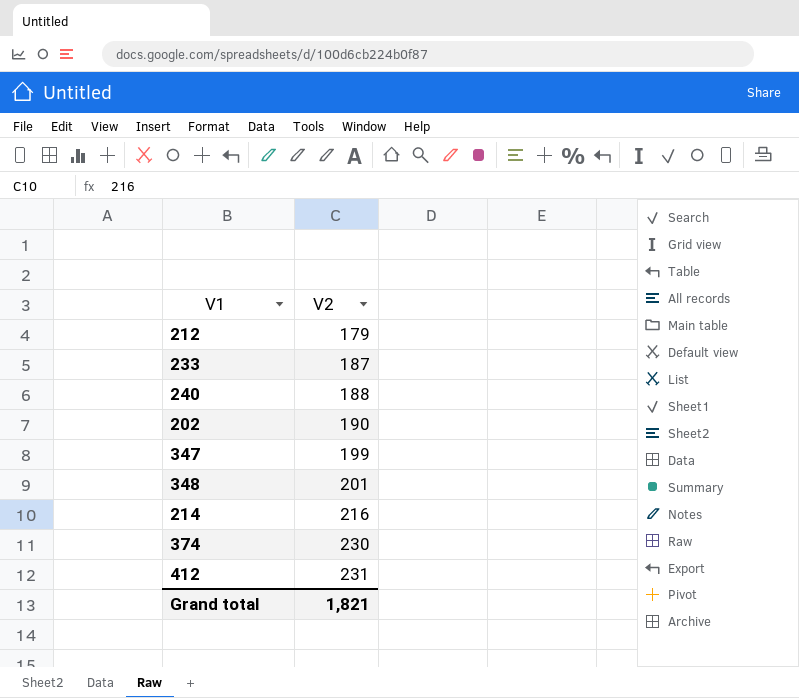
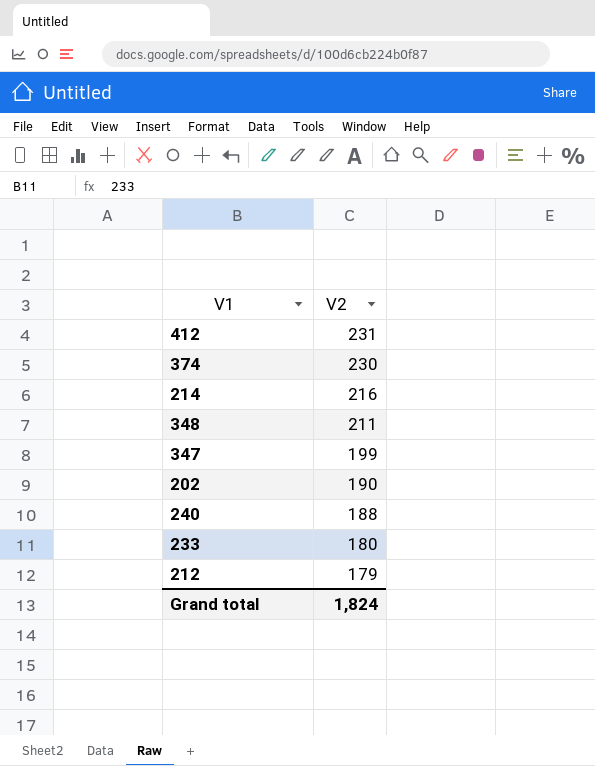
row order: V2 ascending -> V2 descending
348 | V2: 201 -> 211
233 | V2: 187 -> 180
Grand total | V2: 1,821 -> 1,824

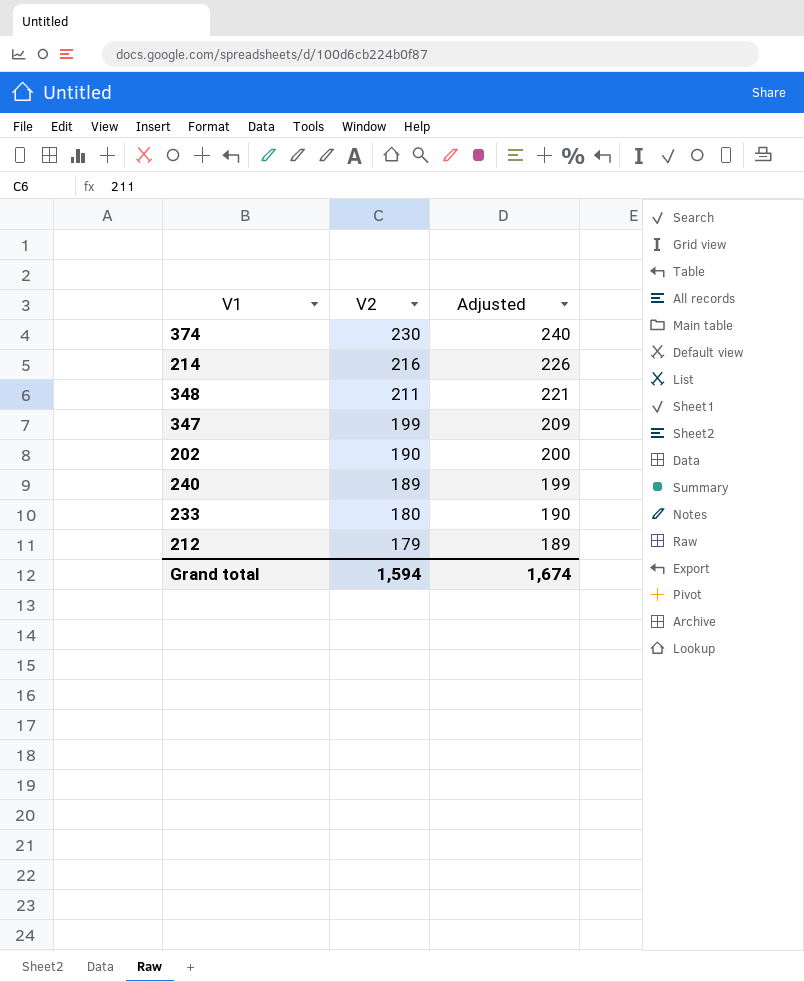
column Adjusted | formula: none -> [V2] + 10
row 412: 231 -> none
240 | V2: 188 -> 189
Grand total | V2: 1,824 -> 1,594

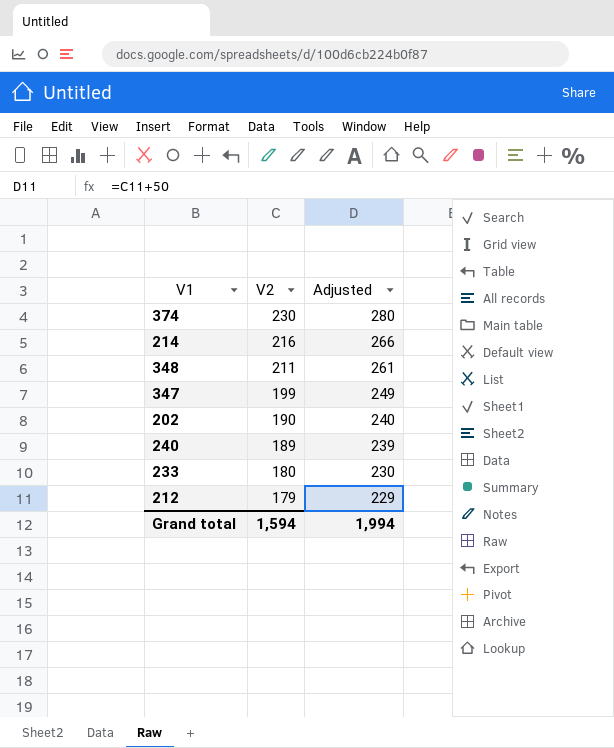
column Adjusted | formula: [V2] + 10 -> [V2] + 50
Grand total | Adjusted: 1,674 -> 1,994

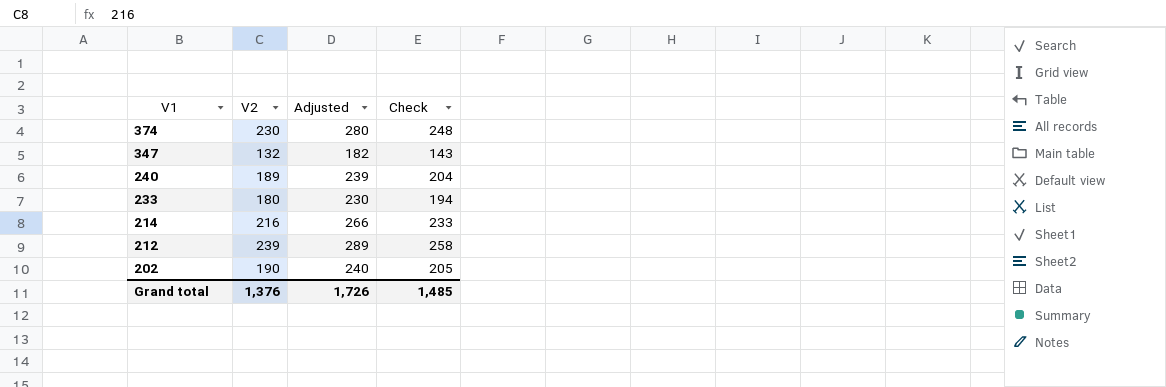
row order: V2 descending -> V1 descending
column Check | formula: none -> [V2] * 1.08
row 348: 211 | 261 -> none
347 | V2: 199 -> 132
347 | Adjusted: 249 -> 182
212 | V2: 179 -> 239
212 | Adjusted: 229 -> 289
Grand total | V2: 1,594 -> 1,376
Grand total | Adjusted: 1,994 -> 1,726

